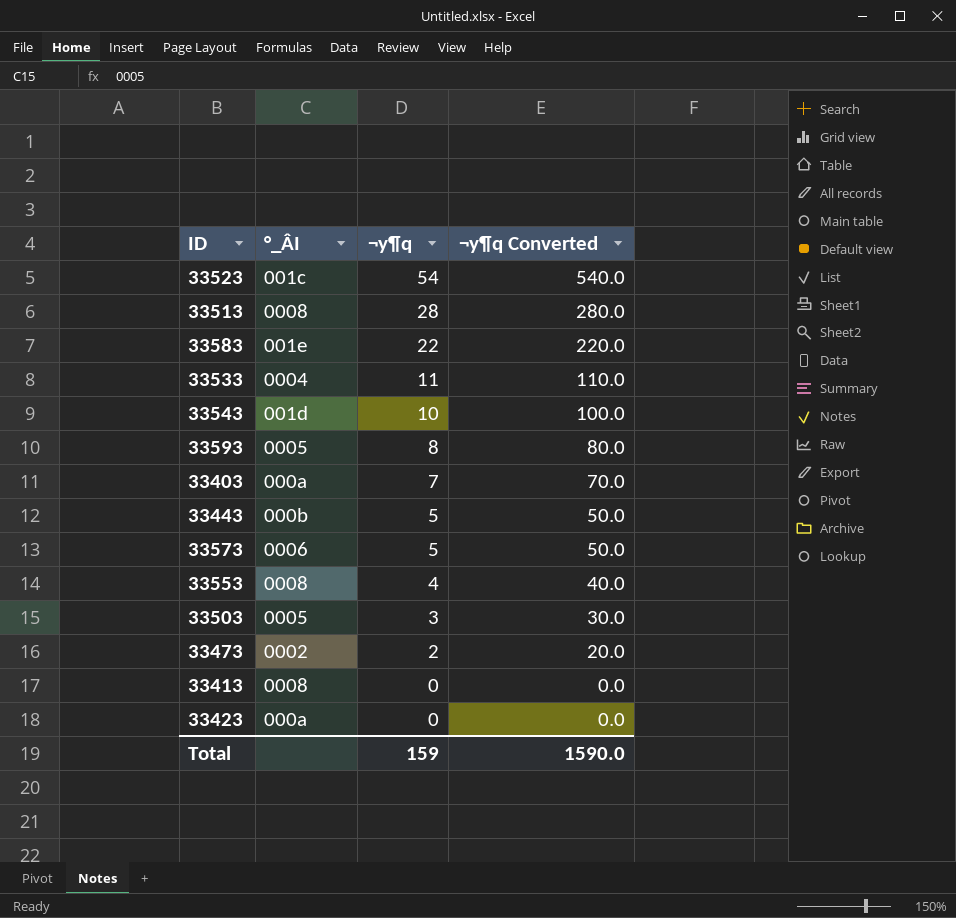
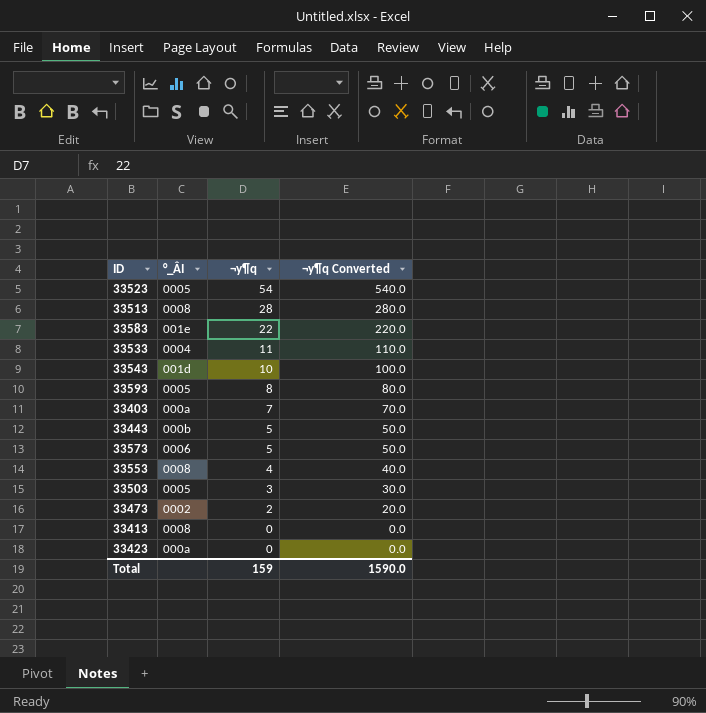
33523 | °_ÂI: 001c -> 0005

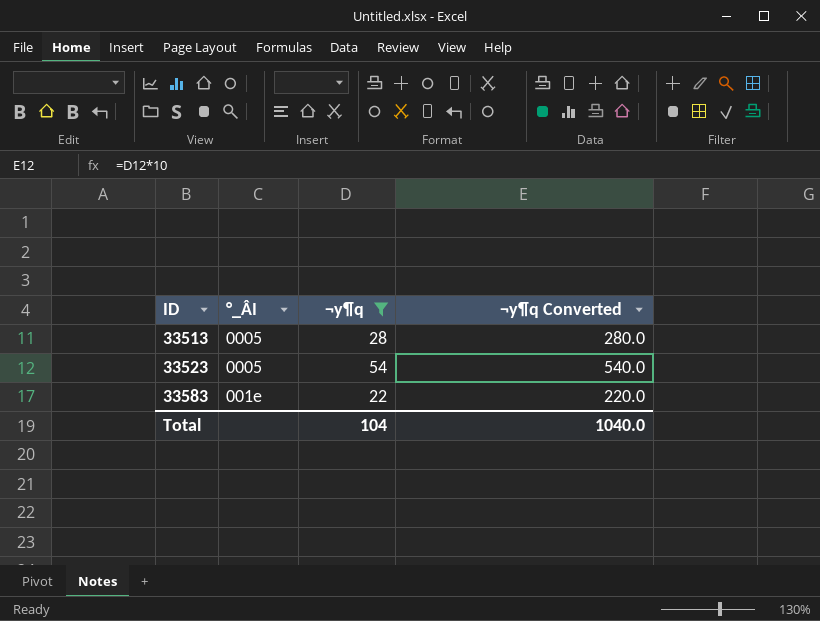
filter: none -> ¬y¶q >= 22
row order: ¬y¶q descending -> ID ascending
33513 | °_ÂI: 0008 -> 0005
Total | ¬y¶q: 159 -> 104
Total | ¬y¶q Converted: 1590.0 -> 1040.0

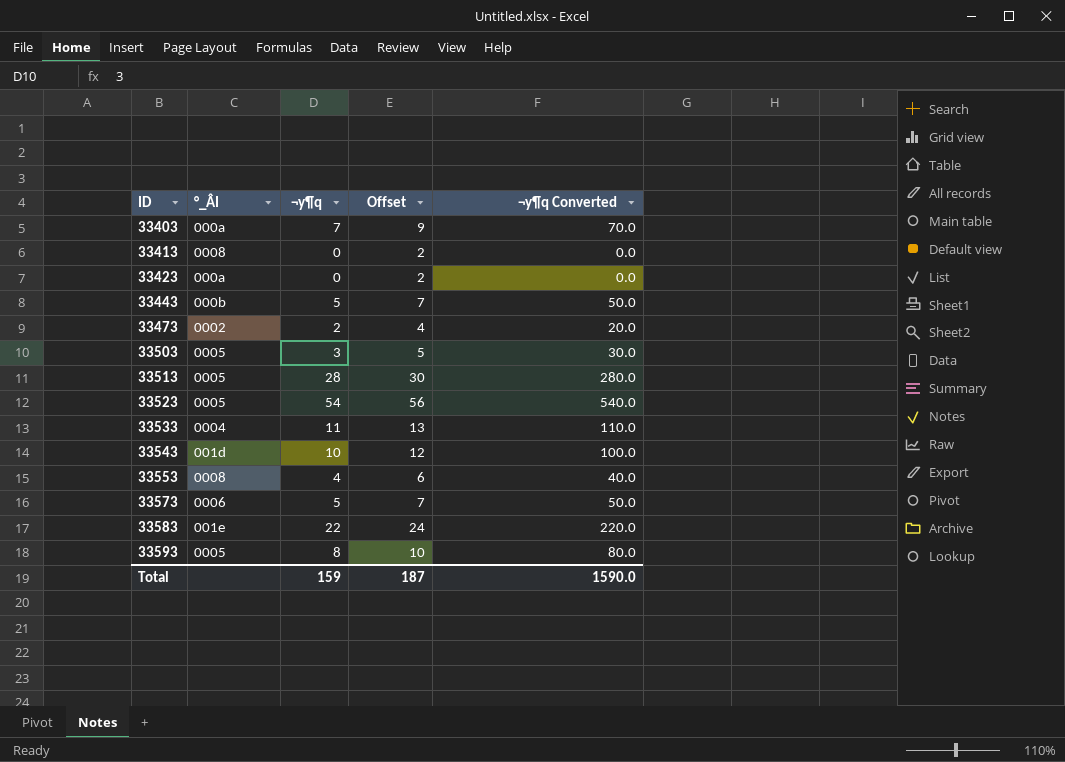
filter: ¬y¶q >= 22 -> none
column Offset | formula: none -> [¬y¶q] + 2
Total | ¬y¶q: 104 -> 159
Total | ¬y¶q Converted: 1040.0 -> 1590.0

